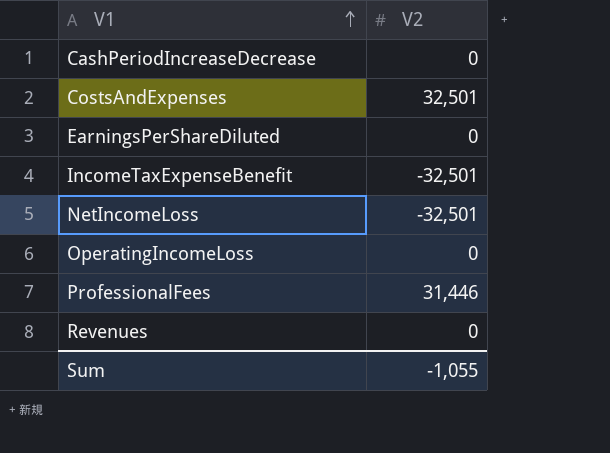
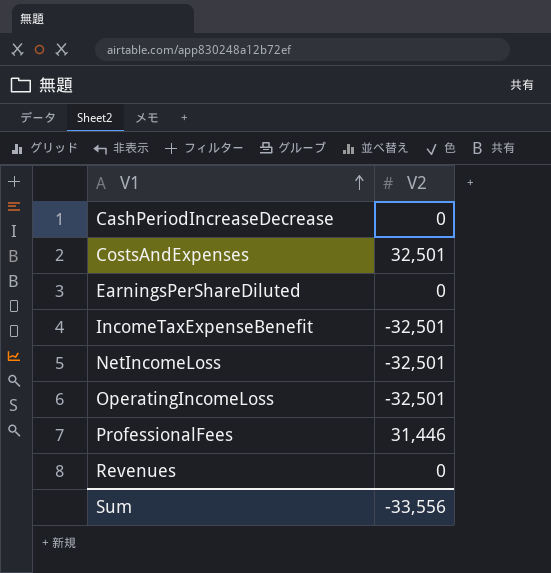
OperatingIncomeLoss | V2: 0 -> -32,501
Sum | V2: -1,055 -> -33,556

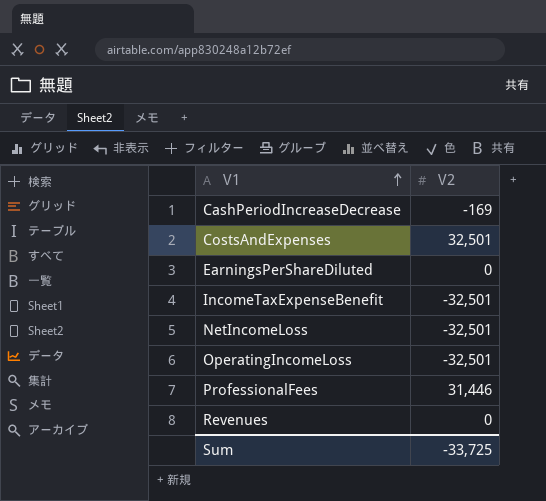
CashPeriodIncreaseDecrease | V2: 0 -> -169
Sum | V2: -33,556 -> -33,725

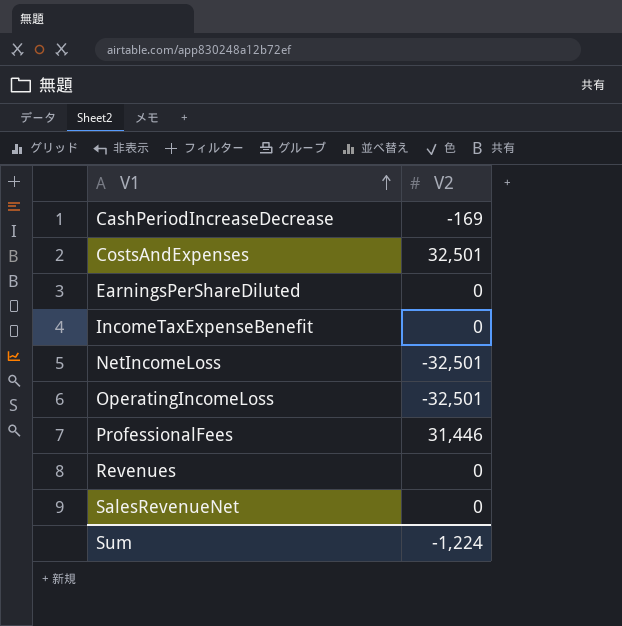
IncomeTaxExpenseBenefit | V2: -32,501 -> 0
row SalesRevenueNet: none -> 0
Sum | V2: -33,725 -> -1,224

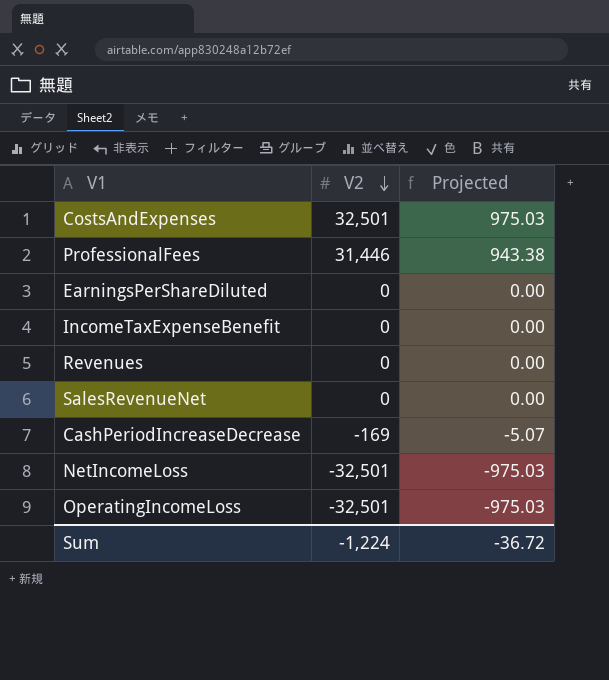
row order: V1 ascending -> V2 descending
column Projected | formula: none -> [V2] * 0.03

